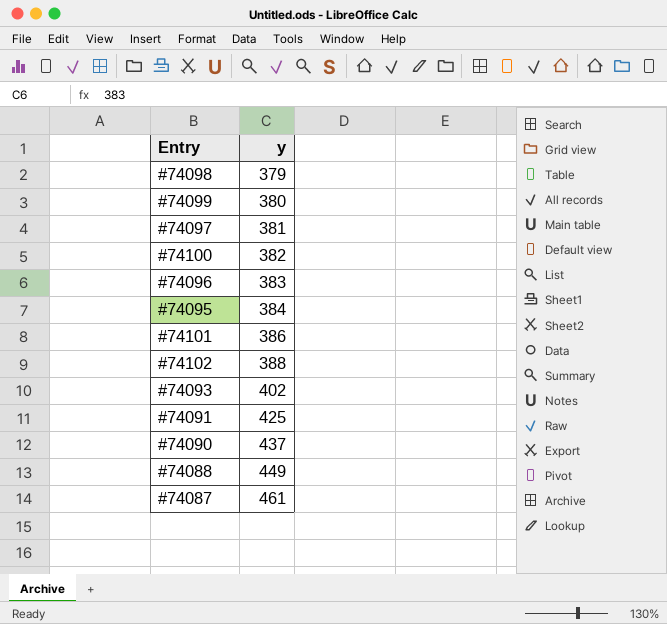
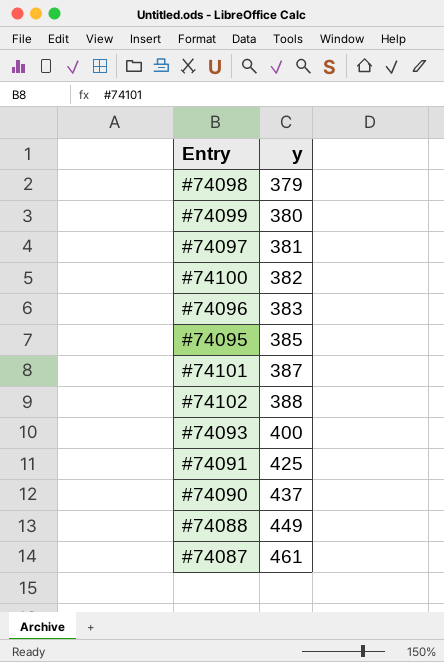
#74095 | y: 384 -> 385
#74101 | y: 386 -> 387
#74093 | y: 402 -> 400

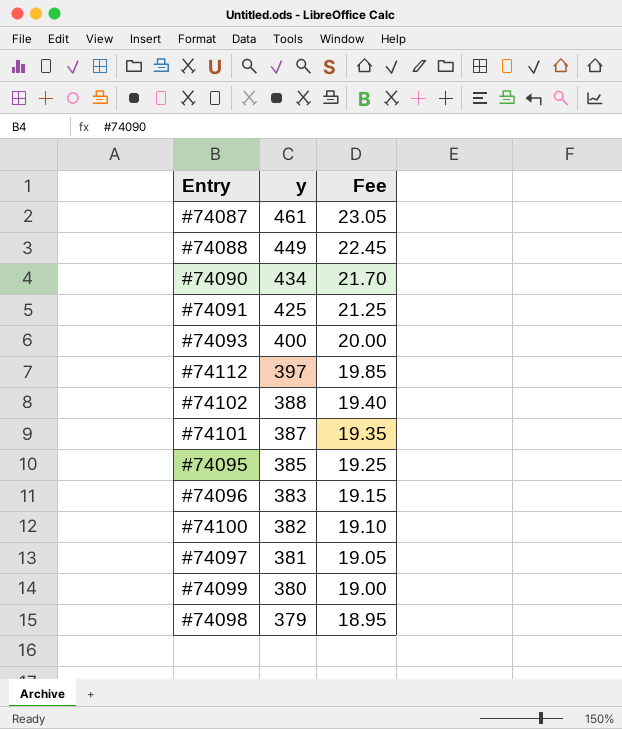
row order: y ascending -> y descending
column Fee | formula: none -> [y] * 0.05
#74090 | y: 437 -> 434
row #74112: none -> 397 | 19.85

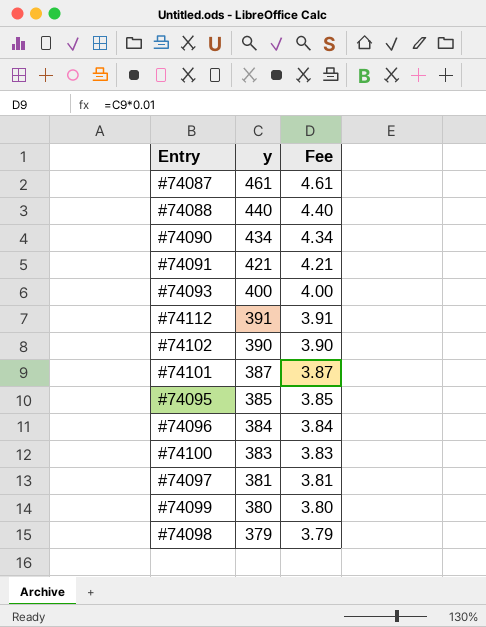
column Fee | formula: [y] * 0.05 -> [y] * 0.01
#74088 | y: 449 -> 440
#74091 | y: 425 -> 421
#74112 | y: 397 -> 391
#74102 | y: 388 -> 390
#74096 | y: 383 -> 384
#74100 | y: 382 -> 383

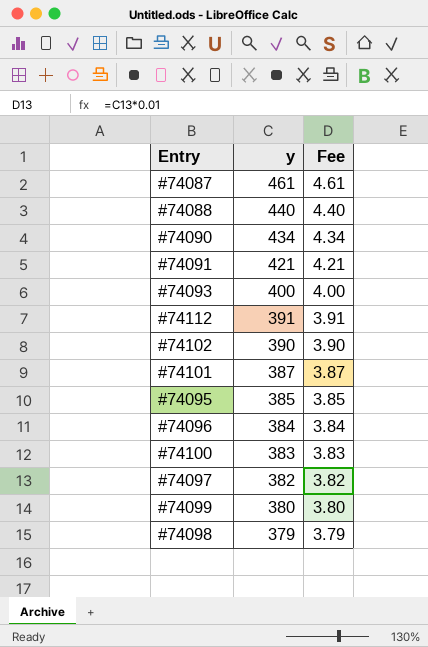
#74097 | y: 381 -> 382
#74097 | Fee: 3.81 -> 3.82

